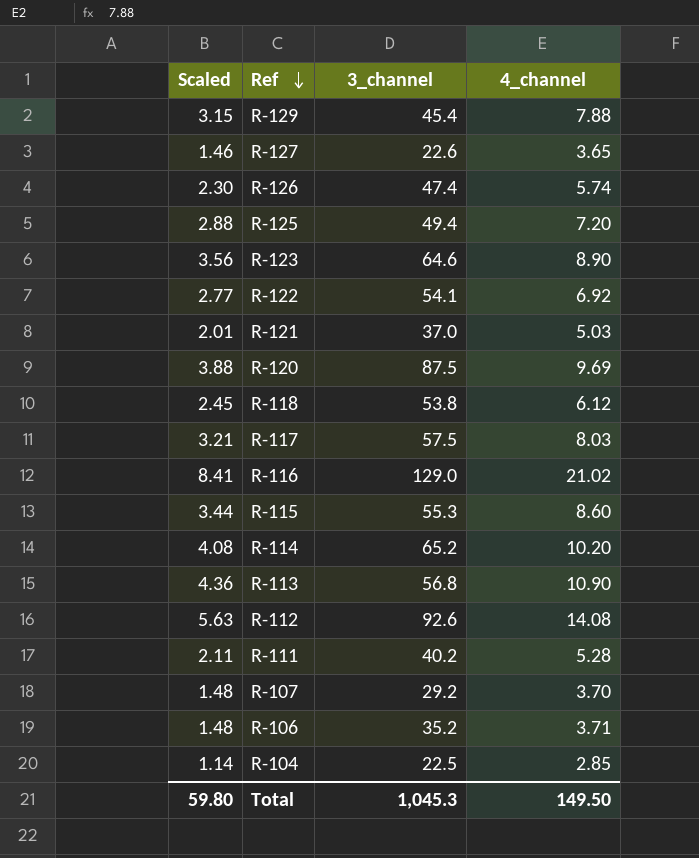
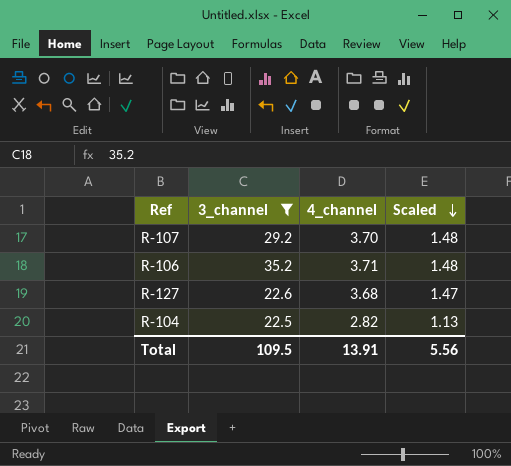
filter: none -> 3_channel <= 35.2
row order: Ref descending -> Scaled descending
column Scaled | position: 1 -> 4
R-127 | 4_channel: 3.65 -> 3.68
R-127 | Scaled: 1.46 -> 1.47
R-104 | 4_channel: 2.85 -> 2.82
R-104 | Scaled: 1.14 -> 1.13
Total | 3_channel: 1,045.3 -> 109.5
Total | 4_channel: 149.50 -> 13.91
Total | Scaled: 59.80 -> 5.56

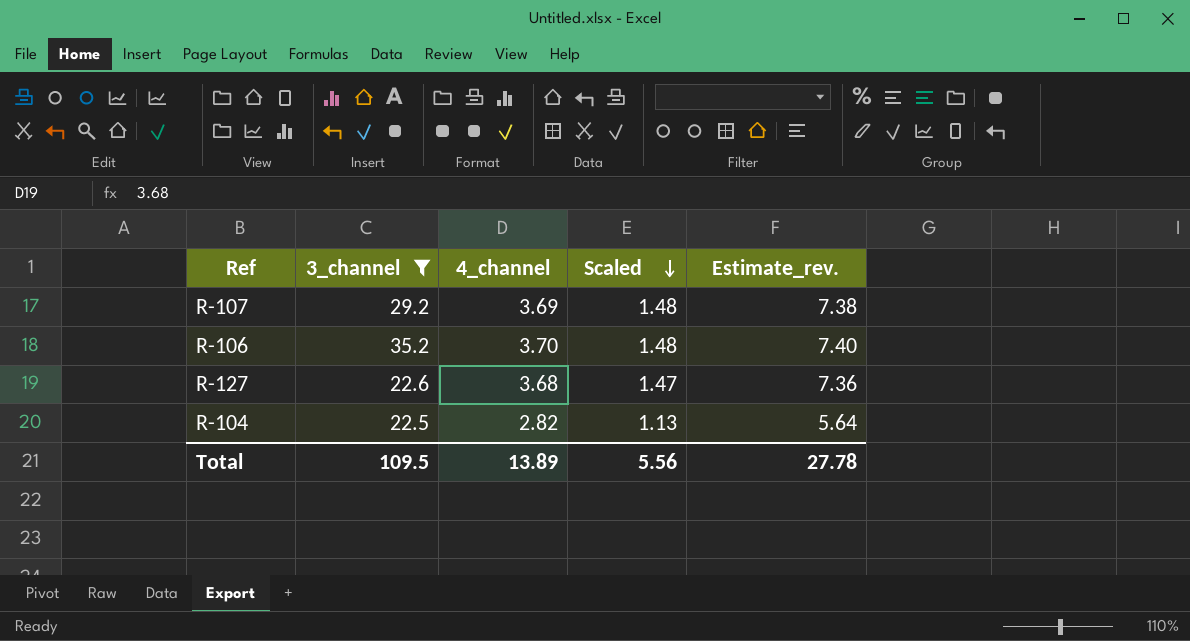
column Estimate_rev. | formula: none -> [4_channel] * 2
R-107 | 4_channel: 3.70 -> 3.69
R-106 | 4_channel: 3.71 -> 3.70
Total | 4_channel: 13.91 -> 13.89

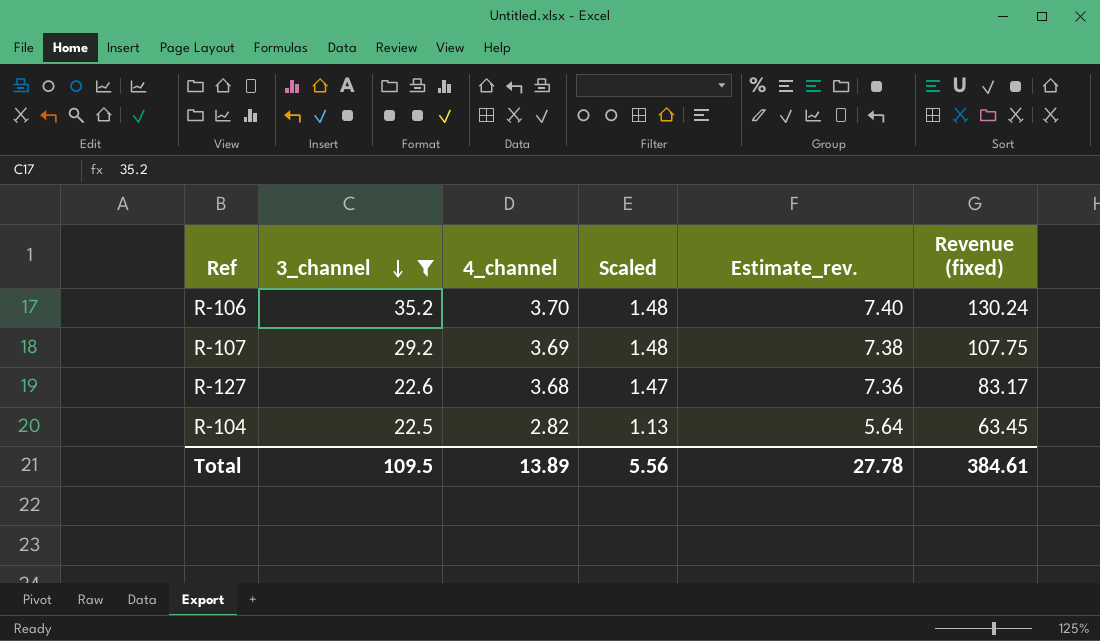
row order: Scaled descending -> 3_channel descending
column Revenue (fixed) | formula: none -> [3_channel] * [4_channel]

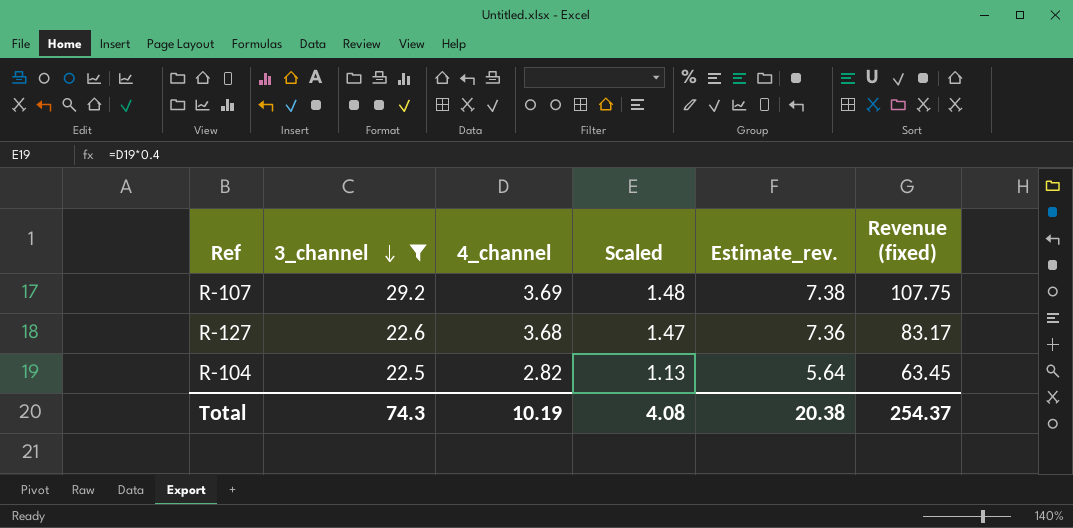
row R-106: 35.2 | 3.70 | 1.48 | 7.40 | 130.24 -> none
Total | 3_channel: 109.5 -> 74.3
Total | 4_channel: 13.89 -> 10.19
Total | Scaled: 5.56 -> 4.08
Total | Estimate_rev.: 27.78 -> 20.38
Total | Revenue (fixed): 384.61 -> 254.37

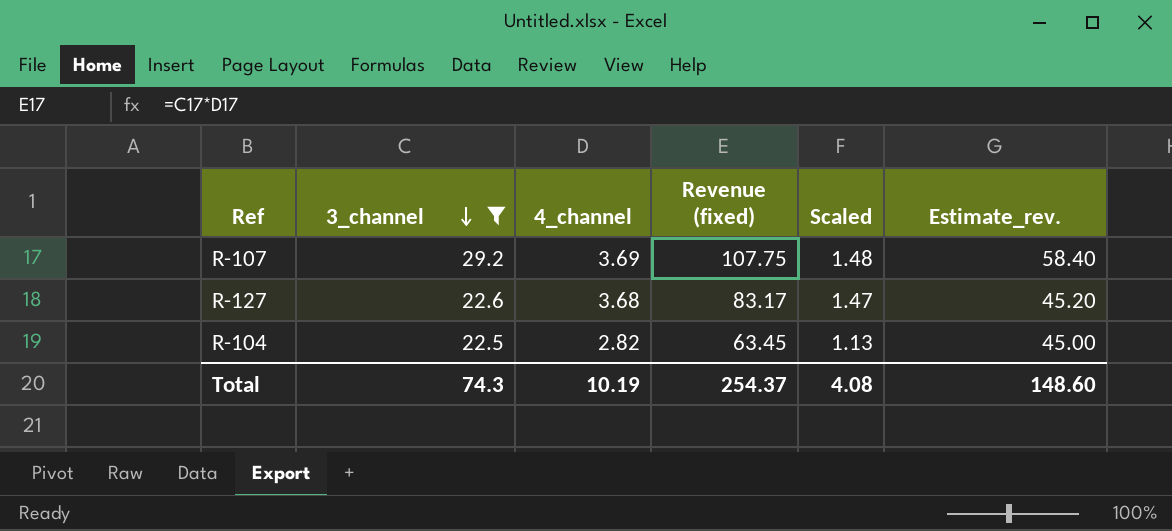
column Revenue (fixed) | position: 6 -> 4
column Estimate_rev. | formula: [4_channel] * 2 -> [3_channel] * 2
Total | Estimate_rev.: 20.38 -> 148.60

